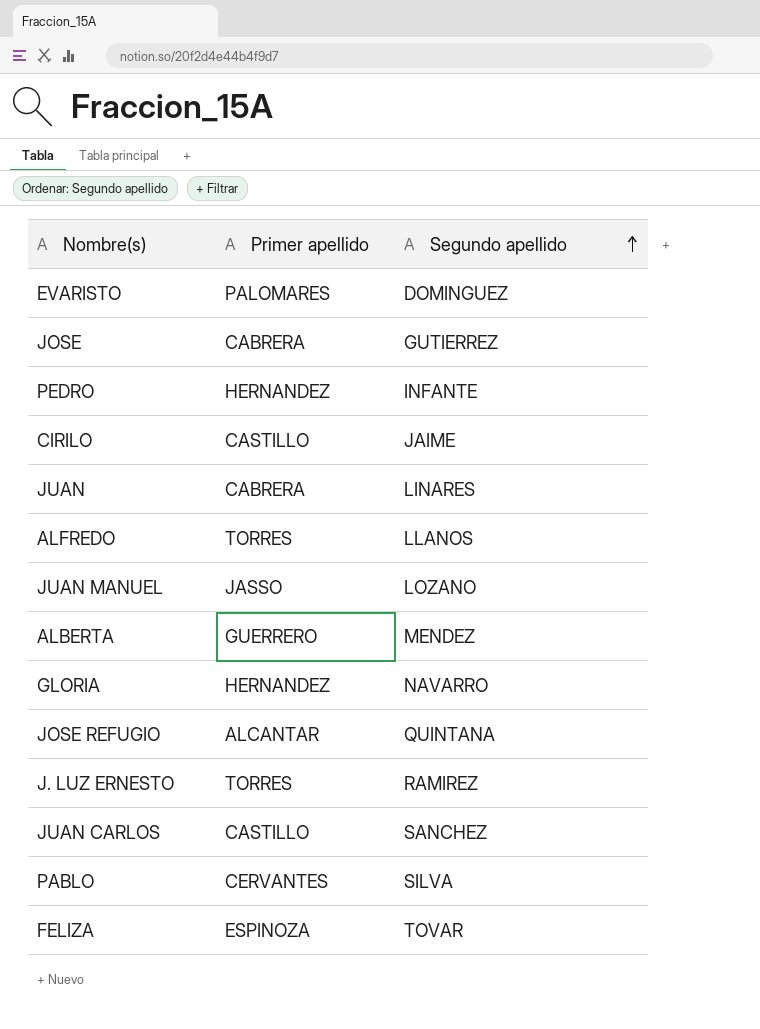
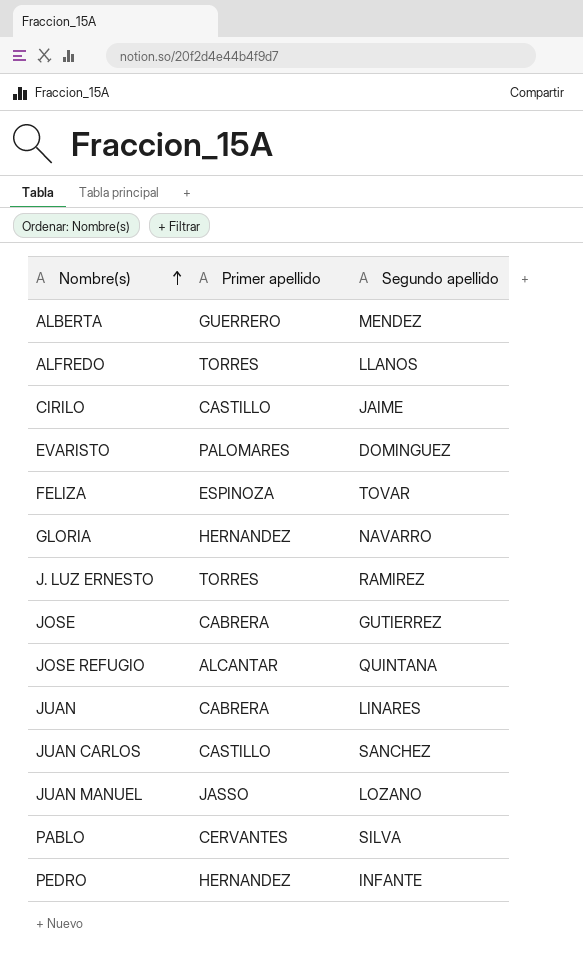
row order: Segundo apellido ascending -> Nombre(s) ascending

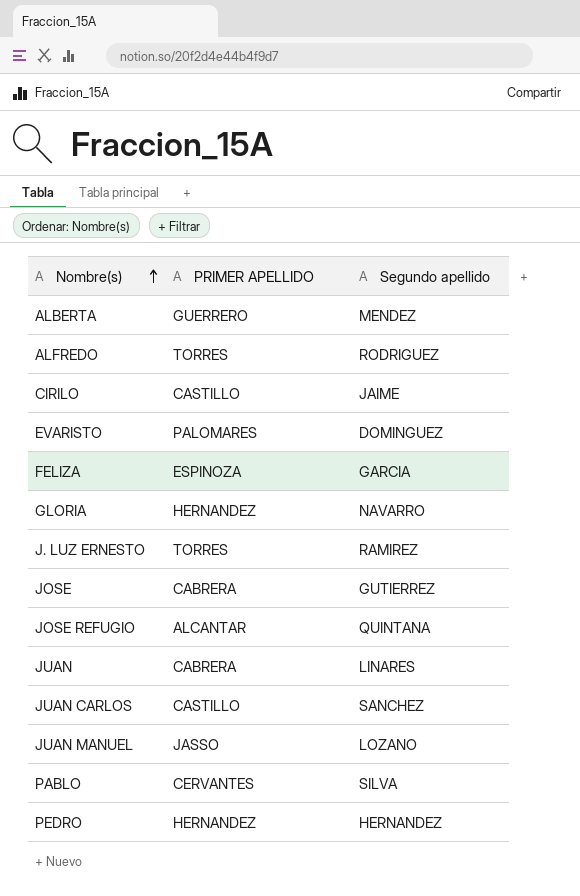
column name: Primer apellido -> PRIMER APELLIDO
ALFREDO | Segundo apellido: LLANOS -> RODRIGUEZ
FELIZA | Segundo apellido: TOVAR -> GARCIA
PEDRO | Segundo apellido: INFANTE -> HERNANDEZ

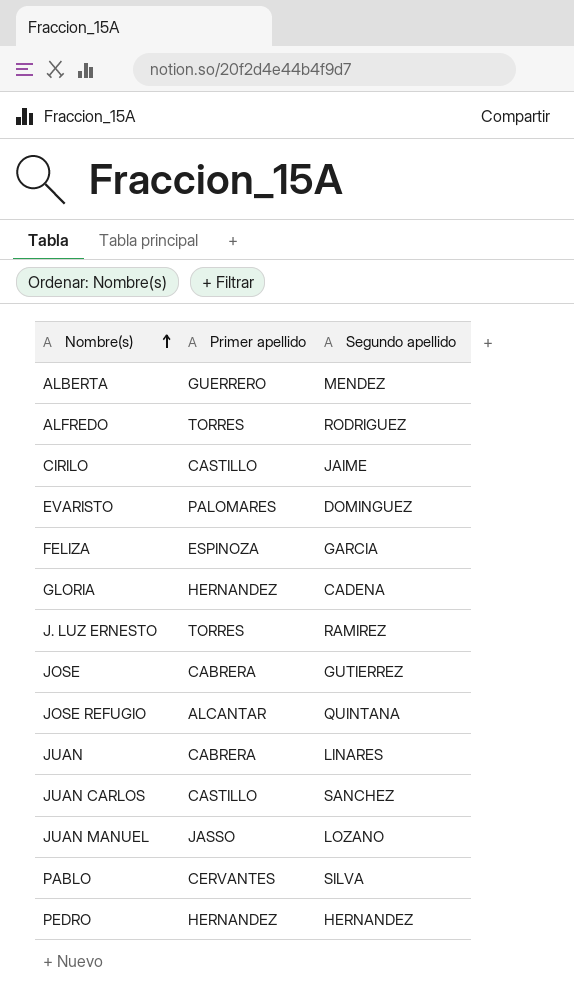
column name: PRIMER APELLIDO -> Primer apellido
GLORIA | Segundo apellido: NAVARRO -> CADENA

